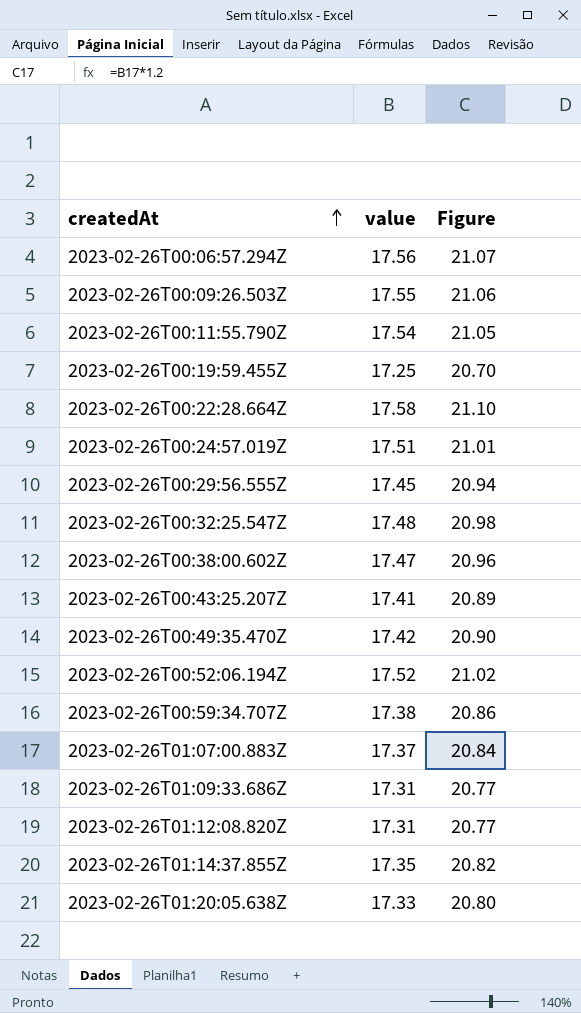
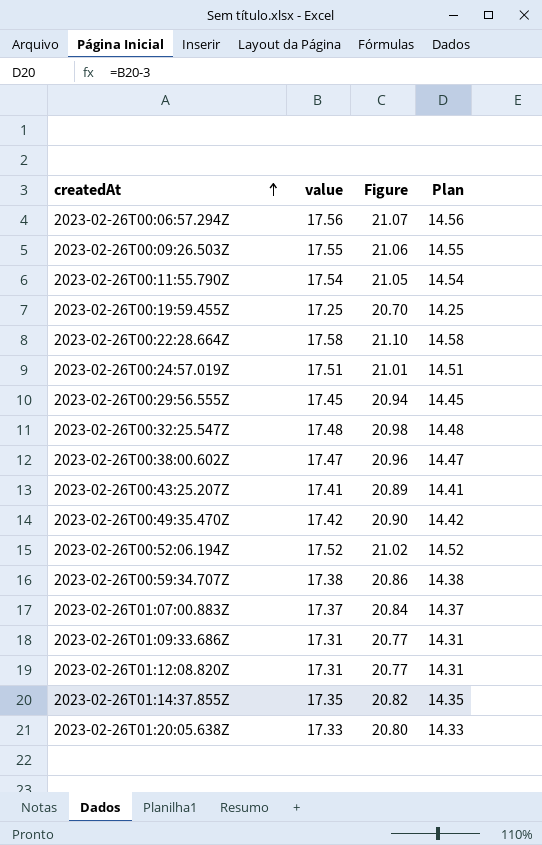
column Plan | formula: none -> [value] - 3

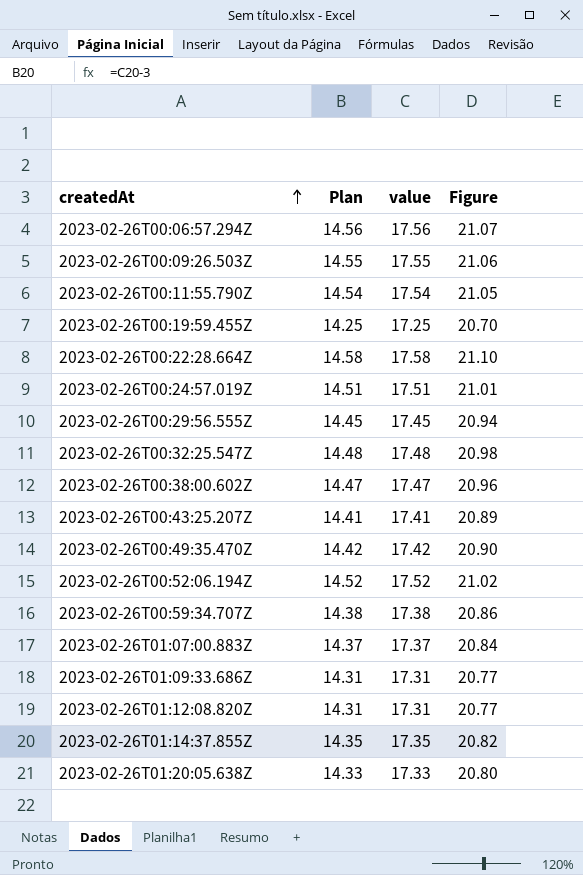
column Plan | position: 4 -> 2

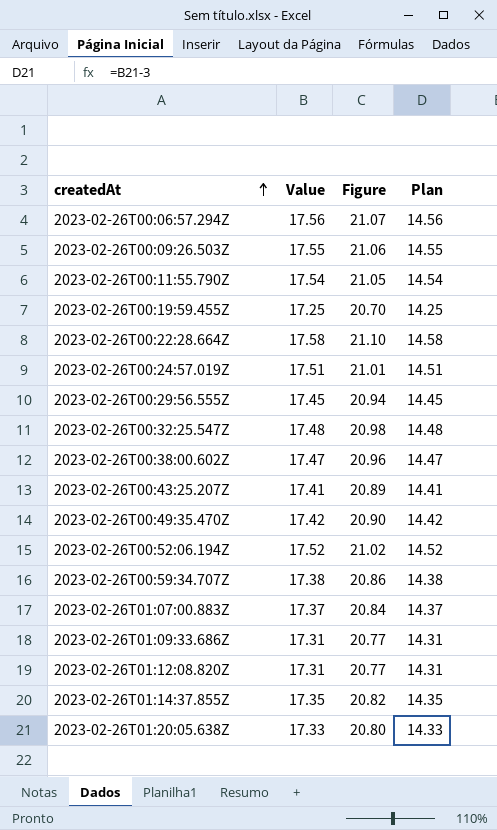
column name: value -> Value
column Plan | position: 2 -> 4

